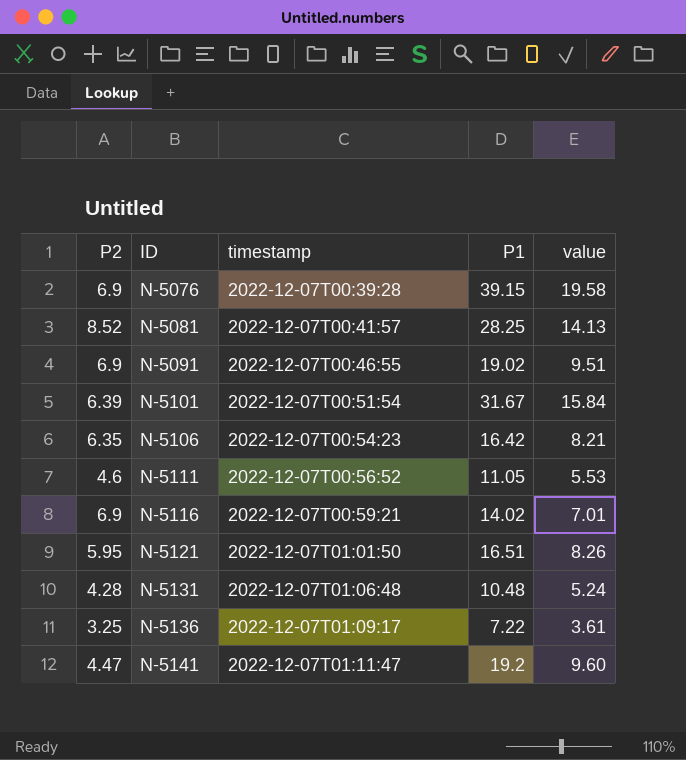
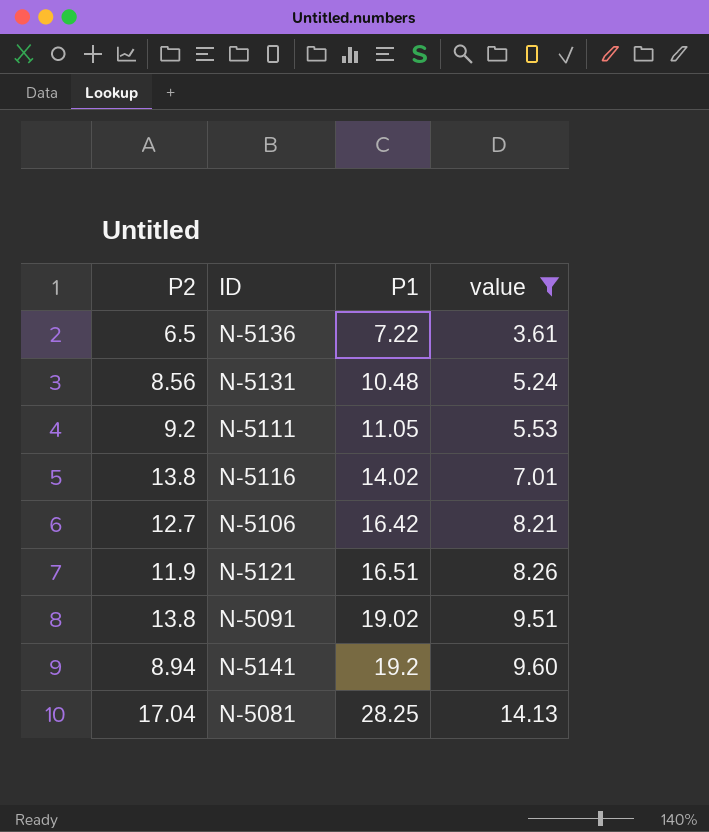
filter: none -> value <= 14.13
row order: ID ascending -> P1 ascending
column timestamp | position: 3 -> none
N-5136 | P2: 3.25 -> 6.5
N-5131 | P2: 4.28 -> 8.56
N-5111 | P2: 4.6 -> 9.2
N-5116 | P2: 6.9 -> 13.8
N-5106 | P2: 6.35 -> 12.7
N-5121 | P2: 5.95 -> 11.9
N-5091 | P2: 6.9 -> 13.8
N-5141 | P2: 4.47 -> 8.94
N-5081 | P2: 8.52 -> 17.04

